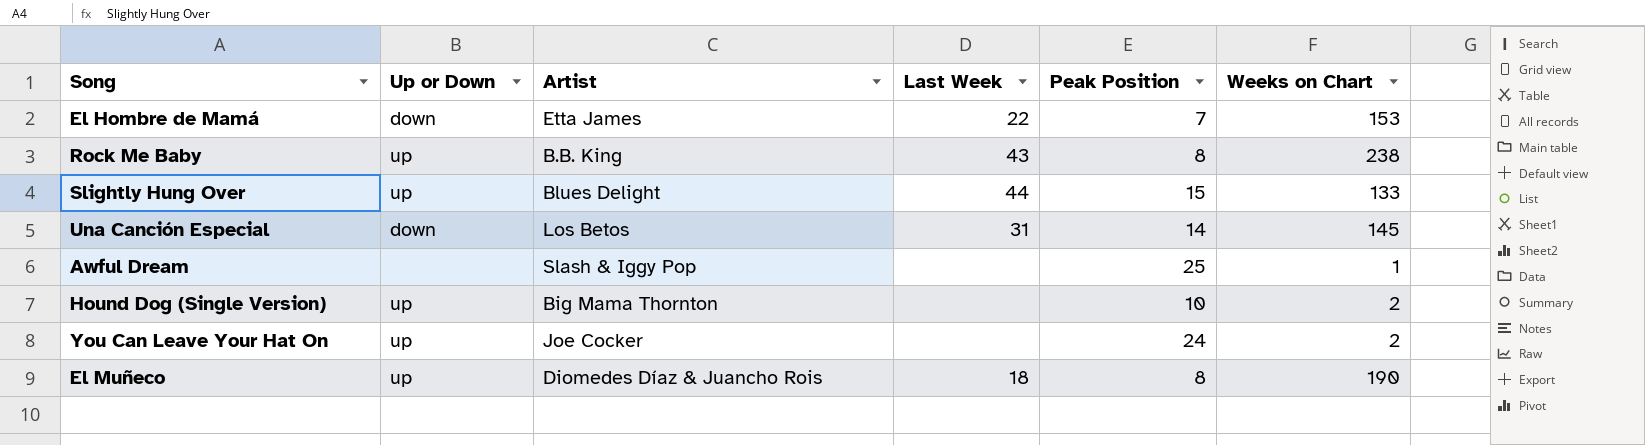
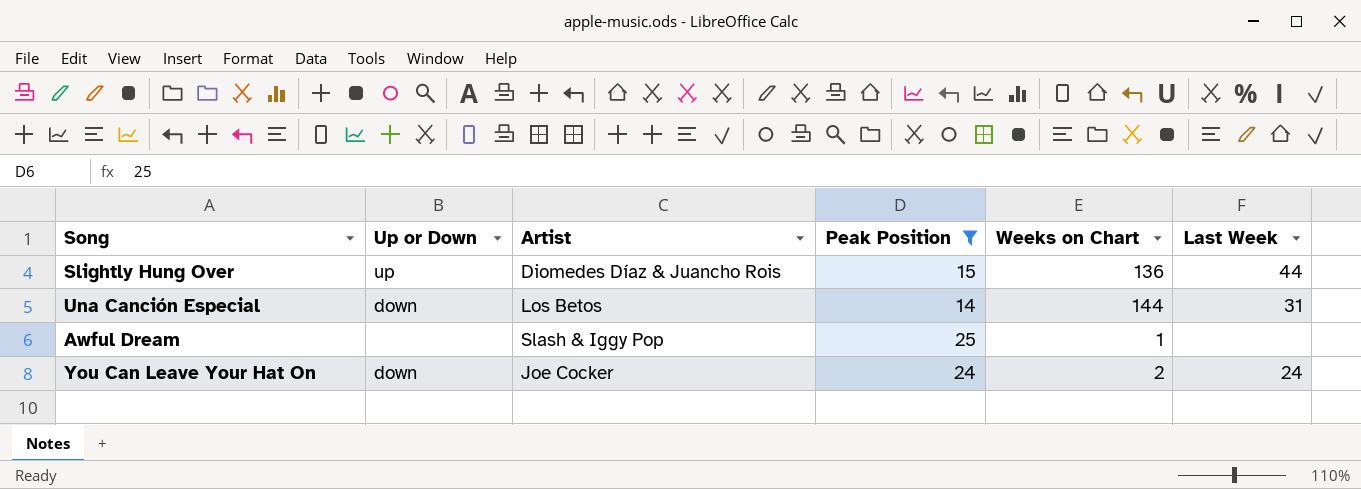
filter: none -> Peak Position >= 14
column Last Week | position: 4 -> 6
Slightly Hung Over | Artist: Blues Delight -> Diomedes Díaz & Juancho Rois
Slightly Hung Over | Weeks on Chart: 133 -> 136
Una Canción Especial | Weeks on Chart: 145 -> 144
You Can Leave Your Hat On | Up or Down: up -> down
You Can Leave Your Hat On | Last Week: none -> 24

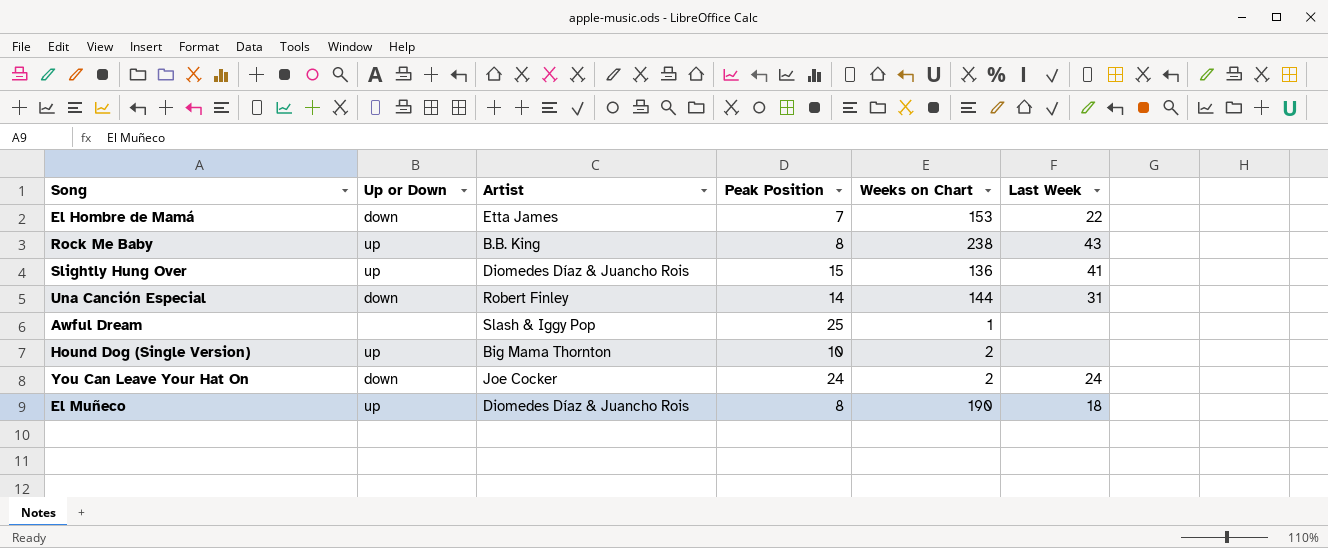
filter: Peak Position >= 14 -> none
Slightly Hung Over | Last Week: 44 -> 41
Una Canción Especial | Artist: Los Betos -> Robert Finley

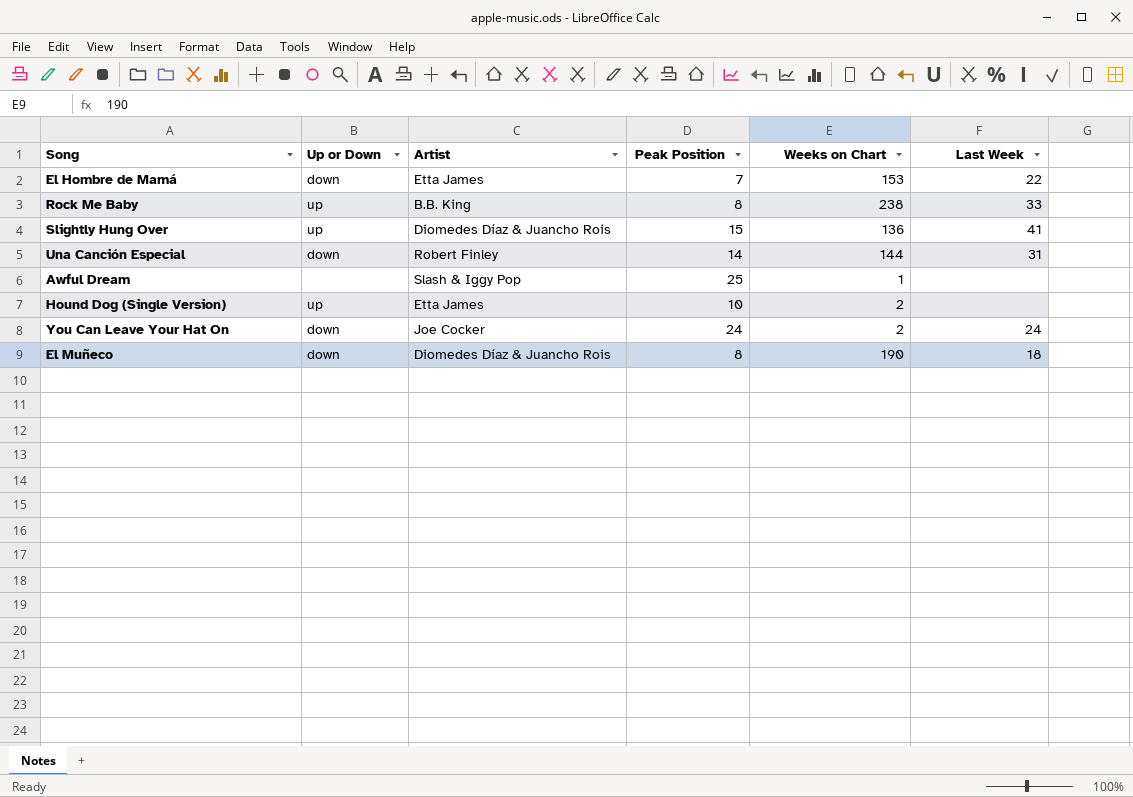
Rock Me Baby | Last Week: 43 -> 33
Hound Dog (Single Version) | Artist: Big Mama Thornton -> Etta James
El Muñeco | Up or Down: up -> down

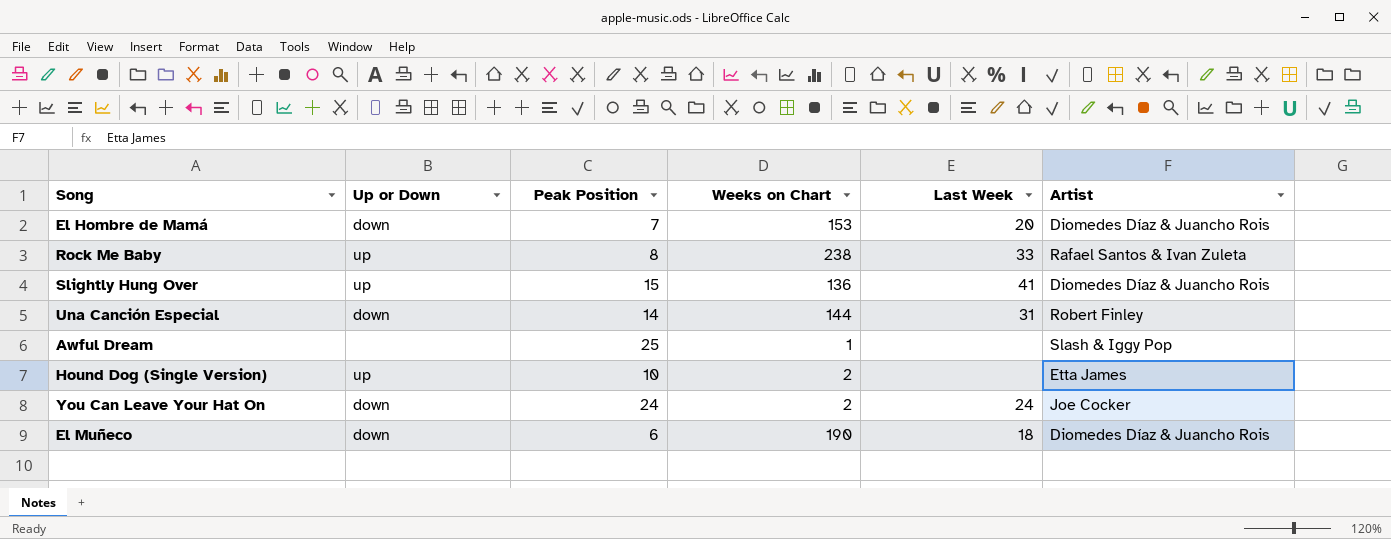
column Artist | position: 3 -> 6
El Hombre de Mamá | Last Week: 22 -> 20
El Hombre de Mamá | Artist: Etta James -> Diomedes Díaz & Juancho Rois
Rock Me Baby | Artist: B.B. King -> Rafael Santos & Ivan Zuleta
El Muñeco | Peak Position: 8 -> 6

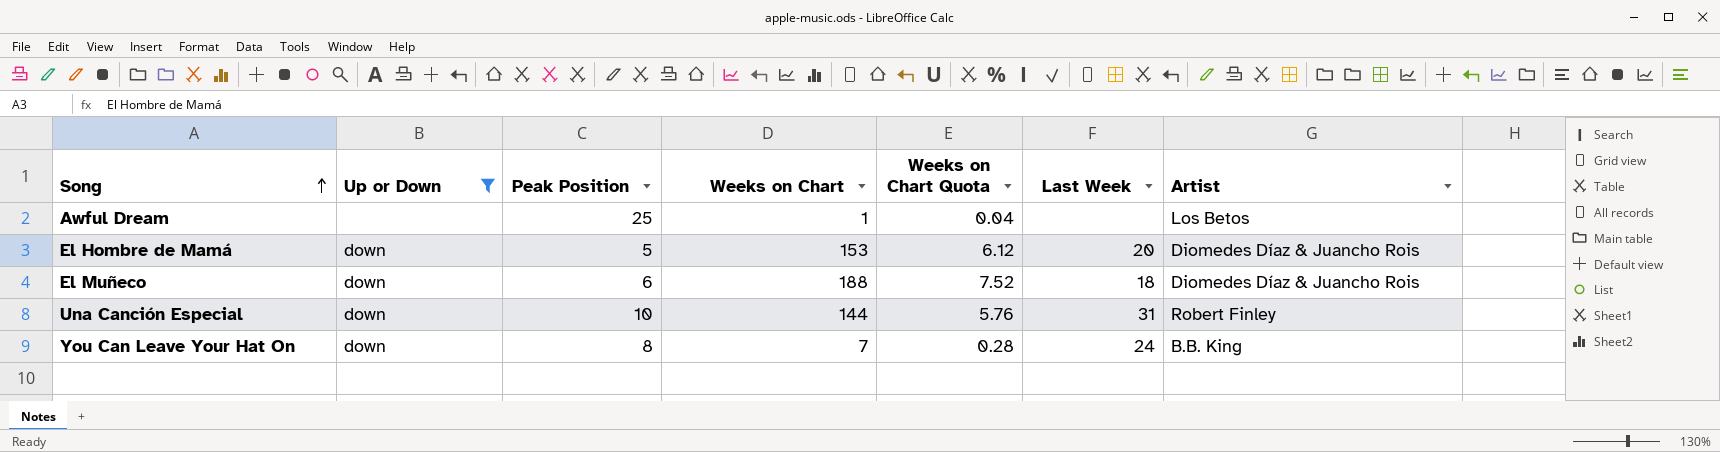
filter: none -> Up or Down != up
row order: none -> Song ascending
column Weeks on Chart Quota | formula: none -> [Weeks on Chart] * 0.04
Awful Dream | Artist: Slash & Iggy Pop -> Los Betos
El Hombre de Mamá | Peak Position: 7 -> 5
El Muñeco | Weeks on Chart: 190 -> 188
Una Canción Especial | Peak Position: 14 -> 10
You Can Leave Your Hat On | Peak Position: 24 -> 8
You Can Leave Your Hat On | Weeks on Chart: 2 -> 7
You Can Leave Your Hat On | Artist: Joe Cocker -> B.B. King

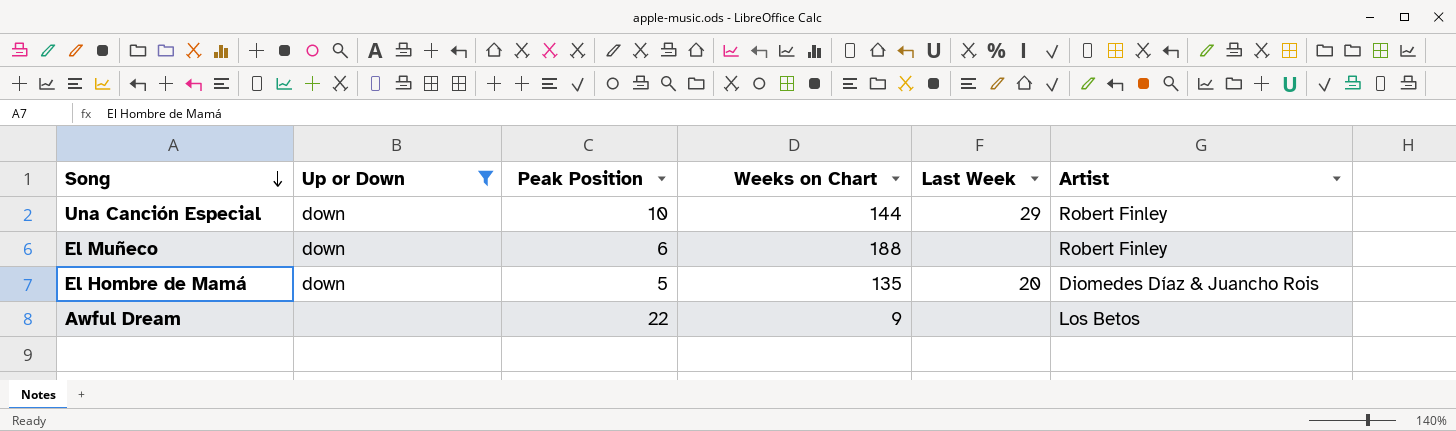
row order: Song ascending -> Song descending
column Weeks on Chart Quota | formula: [Weeks on Chart] * 0.04 -> none
row You Can Leave Your Hat On: down | 8 | 7 | 0.28 | 24 | B.B. King -> none
Una Canción Especial | Last Week: 31 -> 29
El Muñeco | Last Week: 18 -> none
El Muñeco | Artist: Diomedes Díaz & Juancho Rois -> Robert Finley
El Hombre de Mamá | Weeks on Chart: 153 -> 135
Awful Dream | Peak Position: 25 -> 22
Awful Dream | Weeks on Chart: 1 -> 9

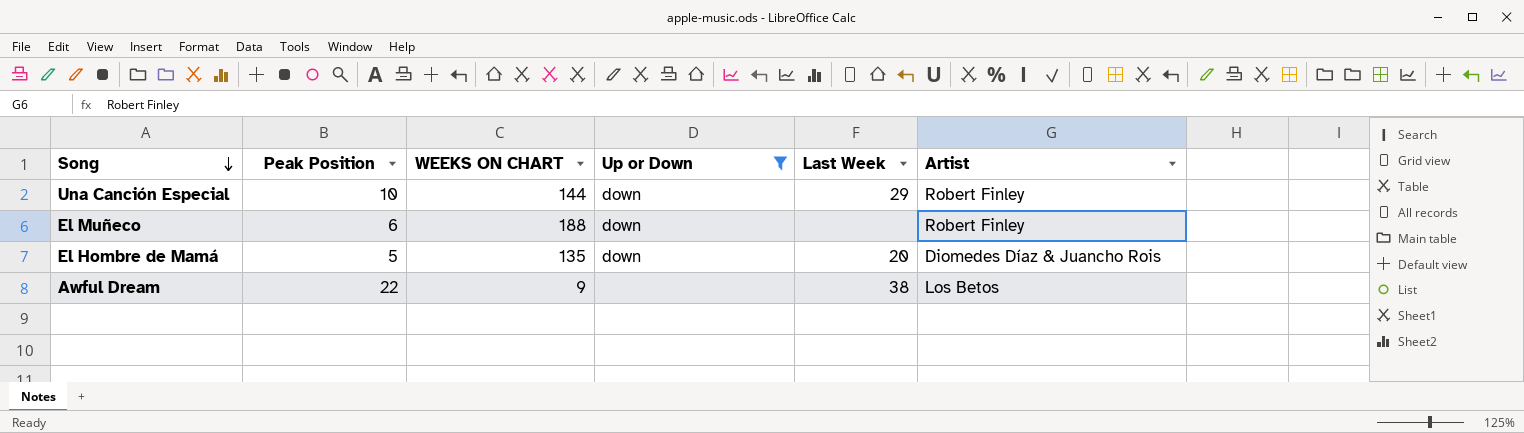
column name: Weeks on Chart -> WEEKS ON CHART
column Up or Down | position: 2 -> 4
Awful Dream | Last Week: none -> 38

